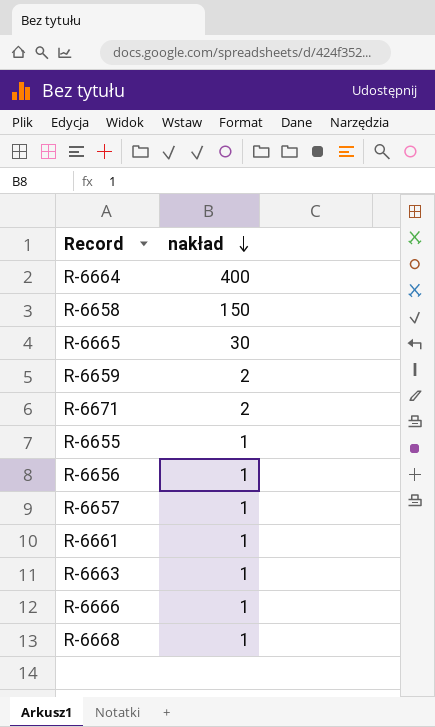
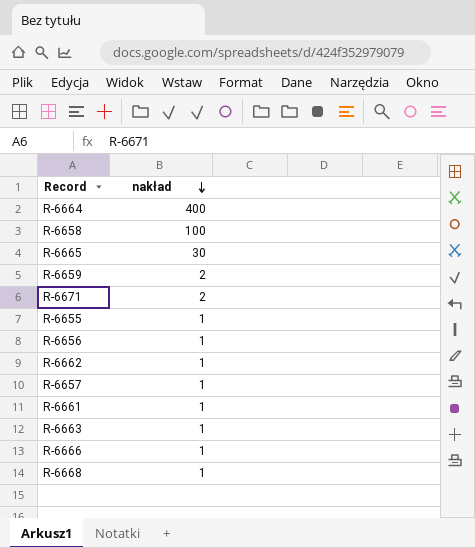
R-6658 | nakład: 150 -> 100
row R-6662: none -> 1

